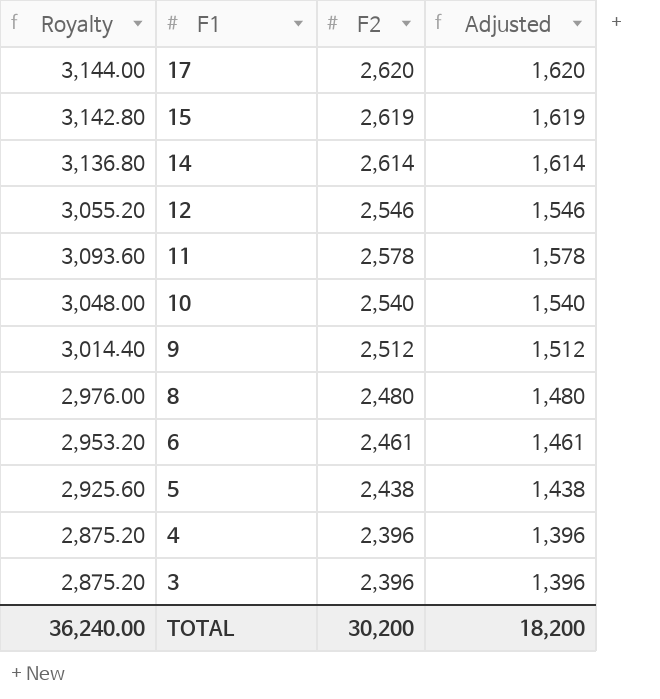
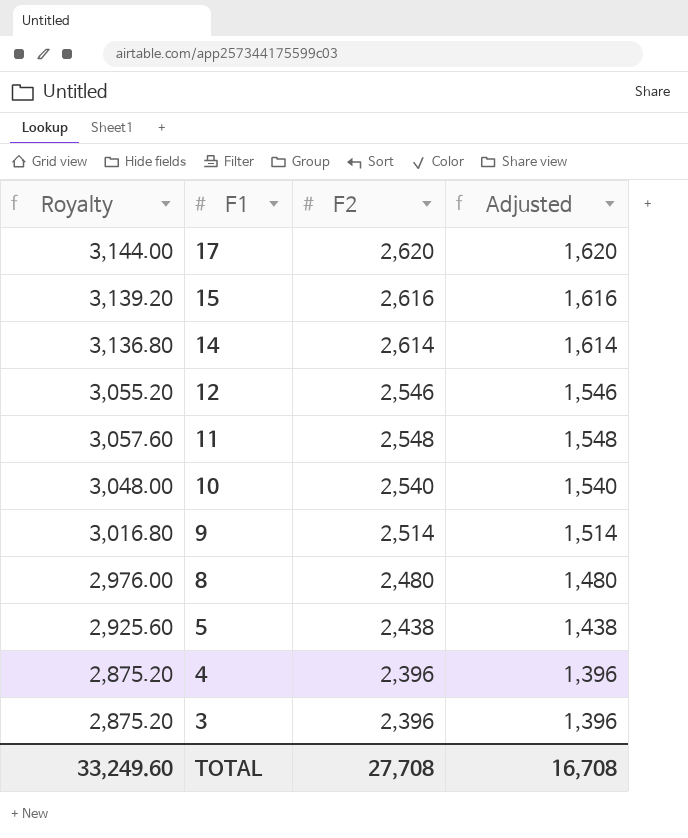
row 6: 2,953.20 | 2,461 | 1,461 -> none
15 | Royalty: 3,142.80 -> 3,139.20
15 | F2: 2,619 -> 2,616
15 | Adjusted: 1,619 -> 1,616
11 | Royalty: 3,093.60 -> 3,057.60
11 | F2: 2,578 -> 2,548
11 | Adjusted: 1,578 -> 1,548
9 | Royalty: 3,014.40 -> 3,016.80
9 | F2: 2,512 -> 2,514
9 | Adjusted: 1,512 -> 1,514
TOTAL | Royalty: 36,240.00 -> 33,249.60
TOTAL | F2: 30,200 -> 27,708
TOTAL | Adjusted: 18,200 -> 16,708

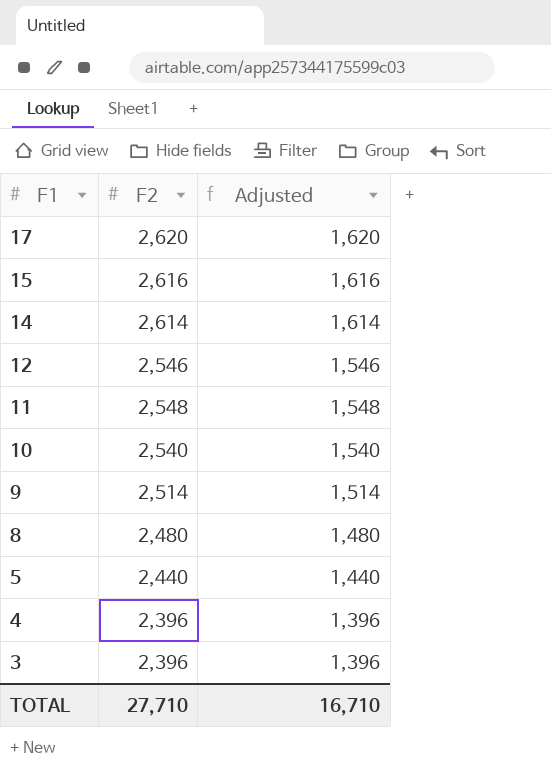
column Royalty | formula: [F2] * 1.2 -> none
5 | F2: 2,438 -> 2,440
5 | Adjusted: 1,438 -> 1,440
TOTAL | F2: 27,708 -> 27,710
TOTAL | Adjusted: 16,708 -> 16,710

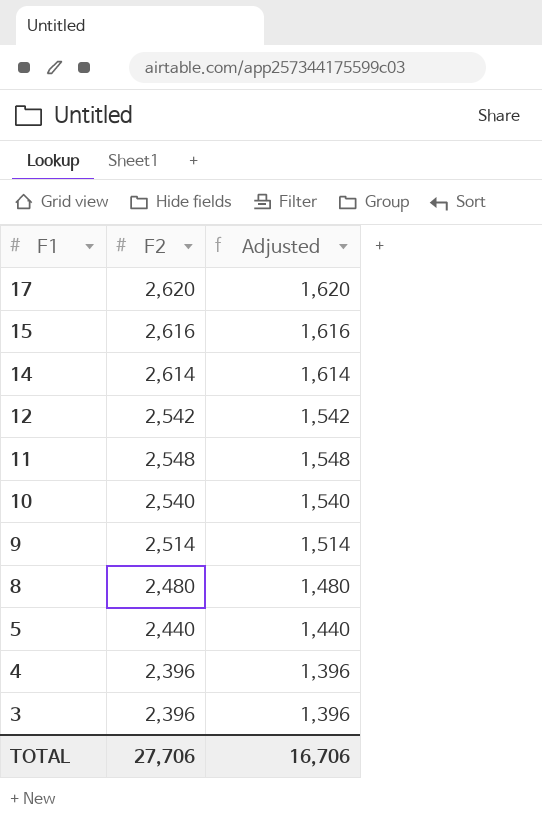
12 | F2: 2,546 -> 2,542
12 | Adjusted: 1,546 -> 1,542
TOTAL | F2: 27,710 -> 27,706
TOTAL | Adjusted: 16,710 -> 16,706

